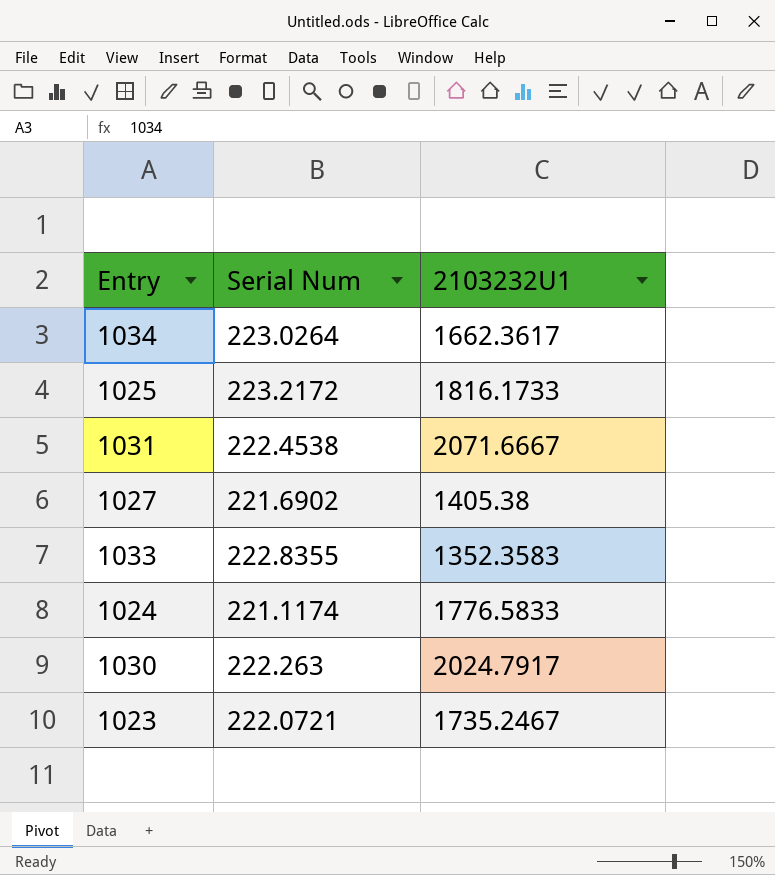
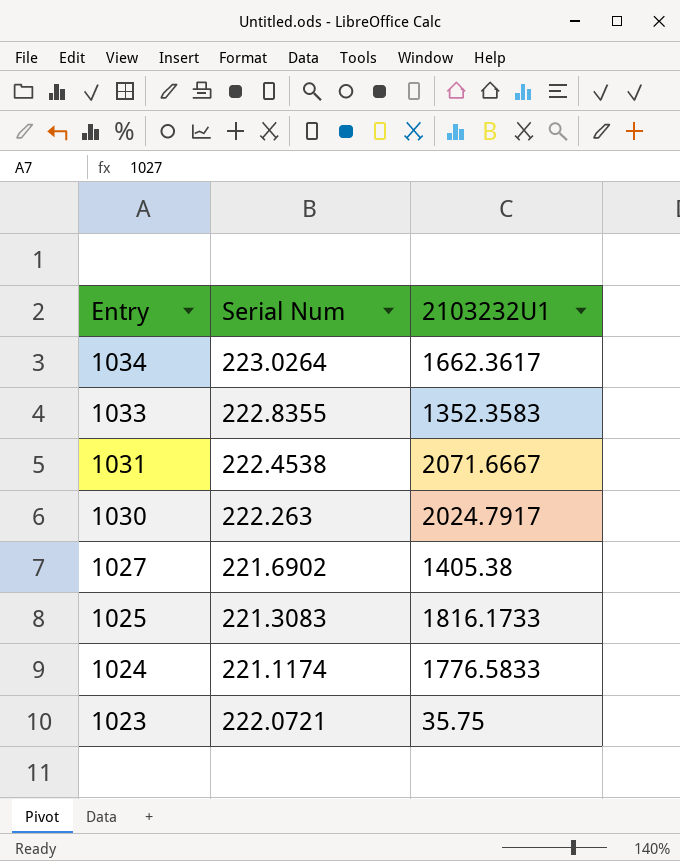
row order: none -> Entry descending
1025 | Serial Num: 223.2172 -> 221.3083
1023 | 2103232U1: 1735.2467 -> 35.75

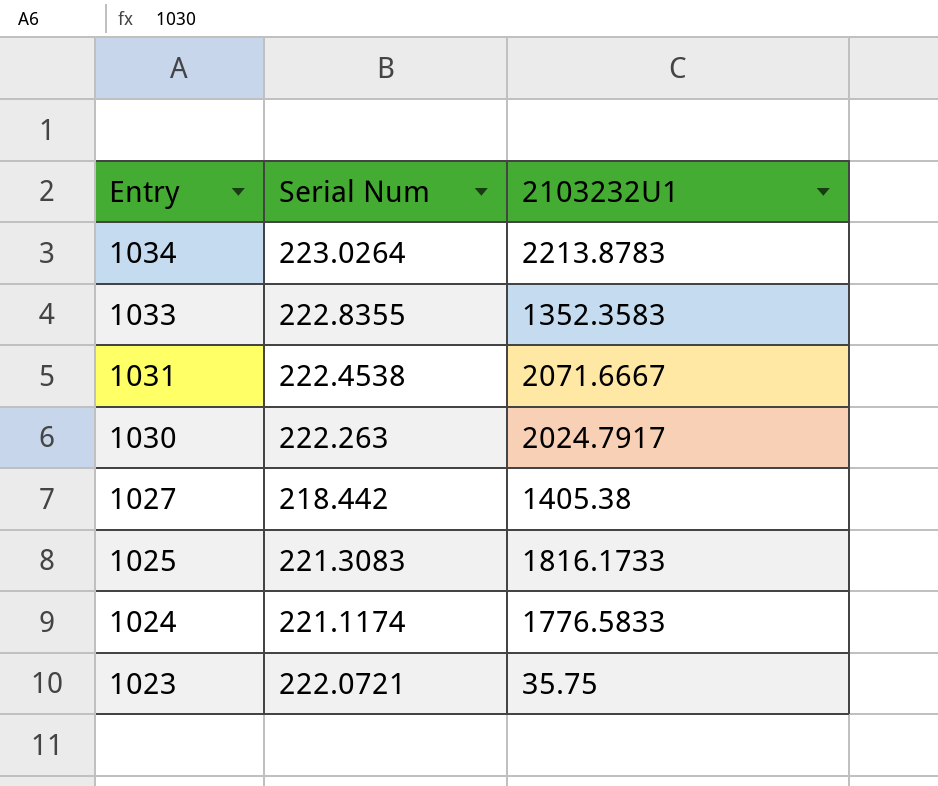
1034 | 2103232U1: 1662.3617 -> 2213.8783
1027 | Serial Num: 221.6902 -> 218.442

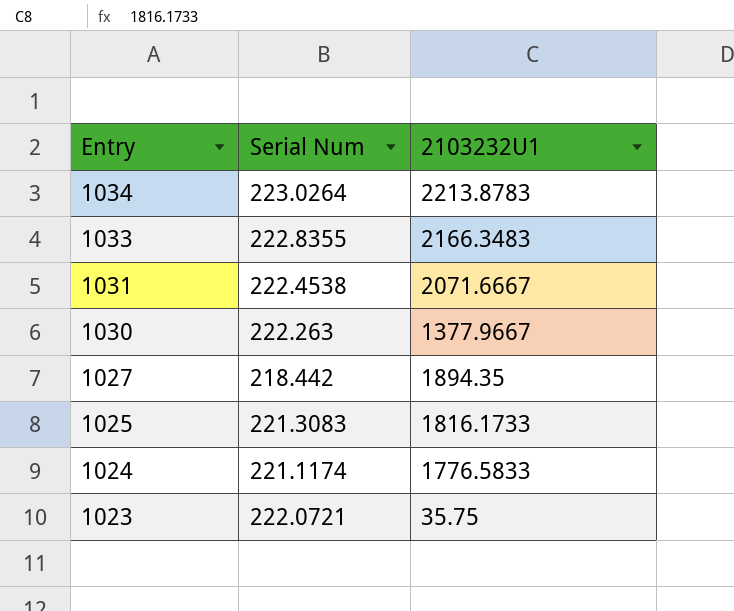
1033 | 2103232U1: 1352.3583 -> 2166.3483
1030 | 2103232U1: 2024.7917 -> 1377.9667
1027 | 2103232U1: 1405.38 -> 1894.35

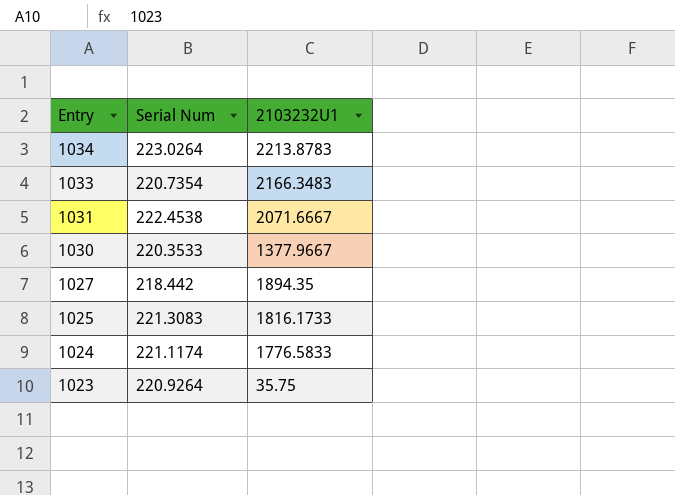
1033 | Serial Num: 222.8355 -> 220.7354
1030 | Serial Num: 222.263 -> 220.3533
1023 | Serial Num: 222.0721 -> 220.9264

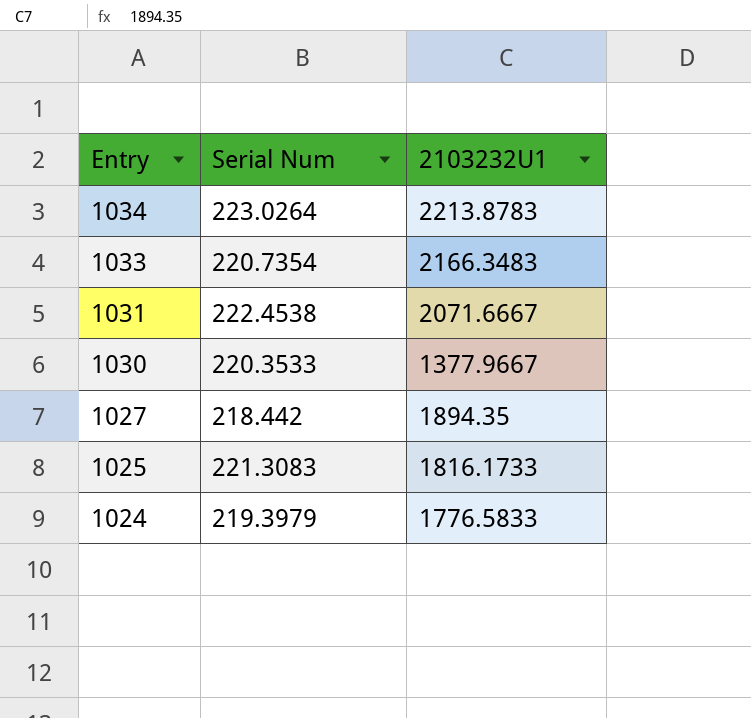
row 1023: 220.9264 | 35.75 -> none
1024 | Serial Num: 221.1174 -> 219.3979

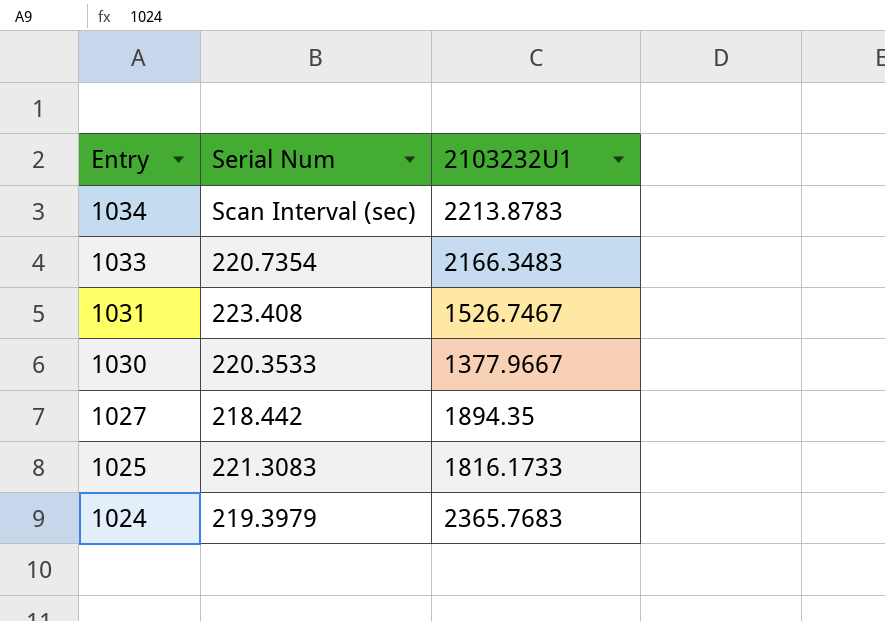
1034 | Serial Num: 223.0264 -> Scan Interval (sec)
1031 | Serial Num: 222.4538 -> 223.408
1031 | 2103232U1: 2071.6667 -> 1526.7467
1024 | 2103232U1: 1776.5833 -> 2365.7683

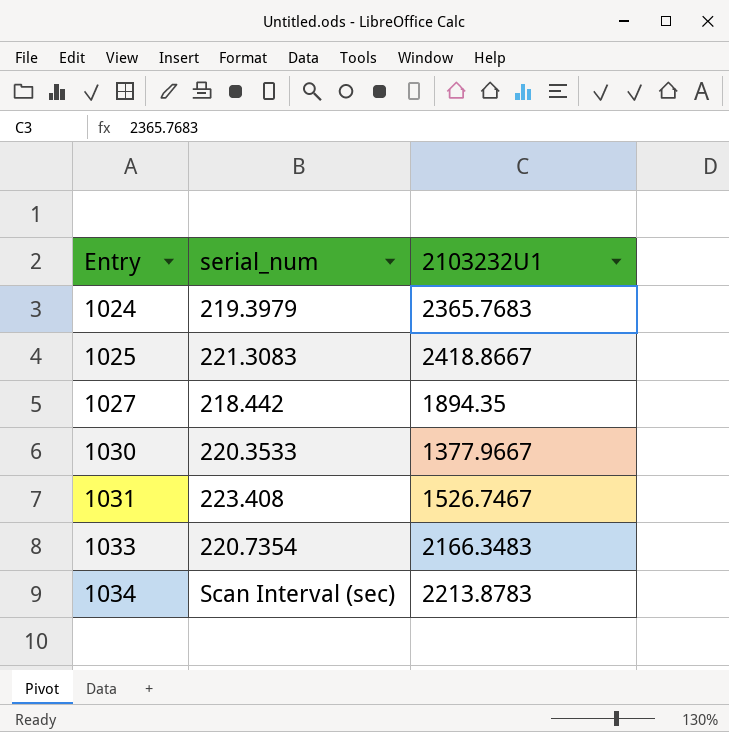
row order: Entry descending -> Entry ascending
column name: Serial Num -> serial_num
1025 | 2103232U1: 1816.1733 -> 2418.8667

